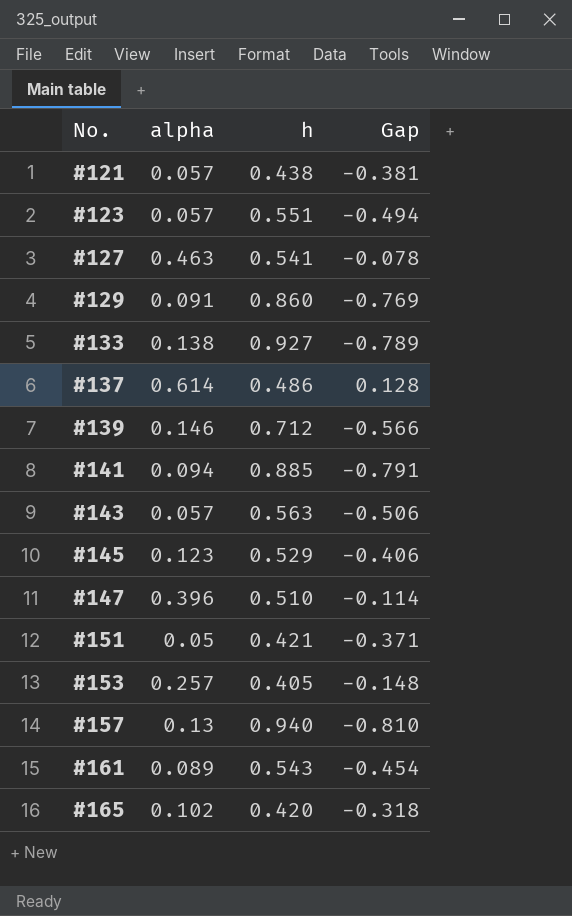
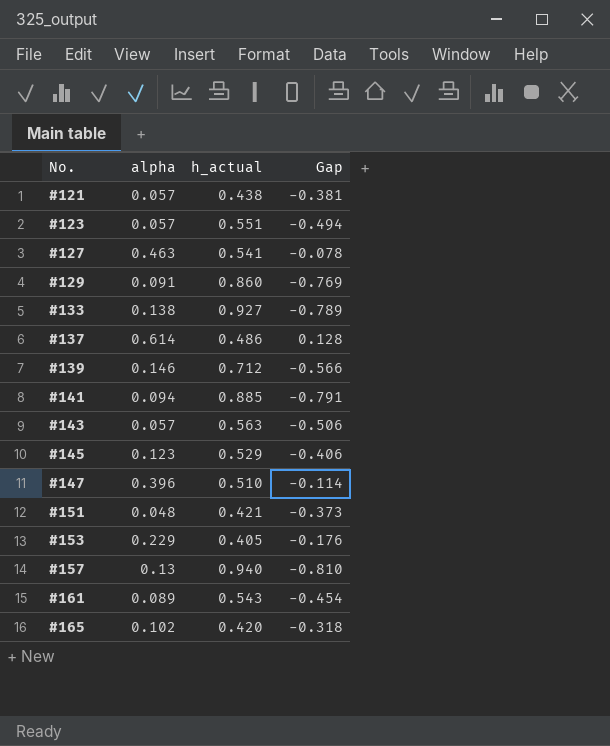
column name: h -> h_actual
#151 | alpha: 0.05 -> 0.048
#151 | Gap: -0.371 -> -0.373
#153 | alpha: 0.257 -> 0.229
#153 | Gap: -0.148 -> -0.176

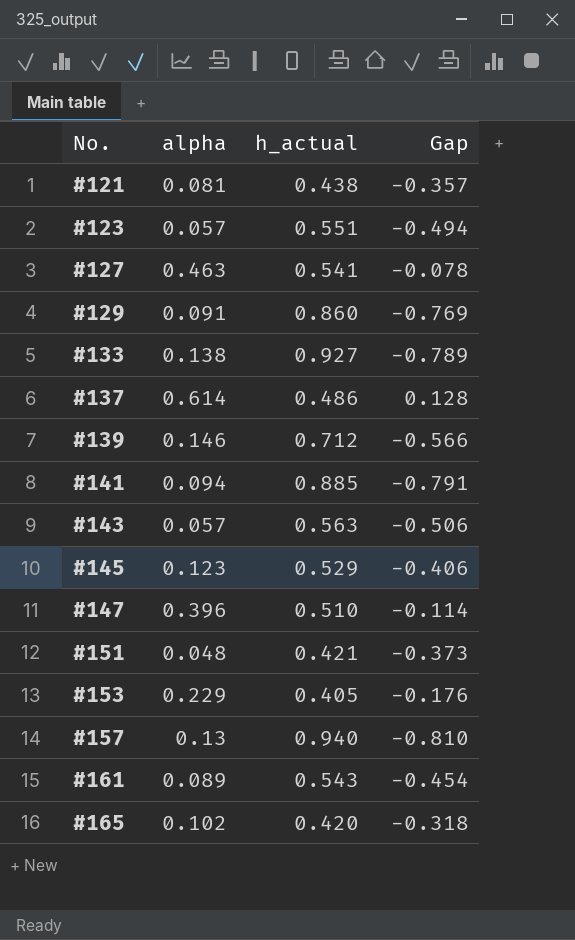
#121 | alpha: 0.057 -> 0.081
#121 | Gap: -0.381 -> -0.357

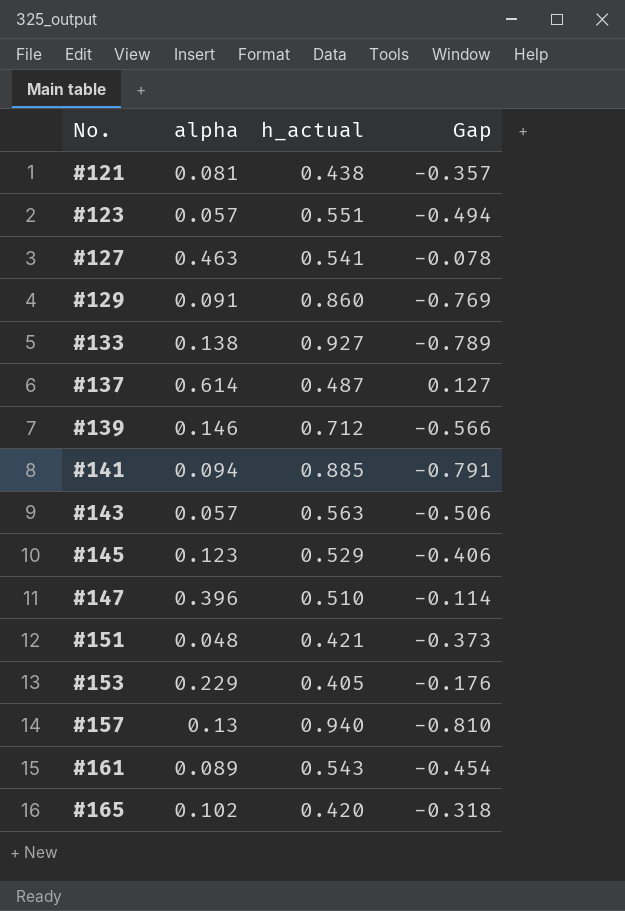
#137 | h_actual: 0.486 -> 0.487
#137 | Gap: 0.128 -> 0.127

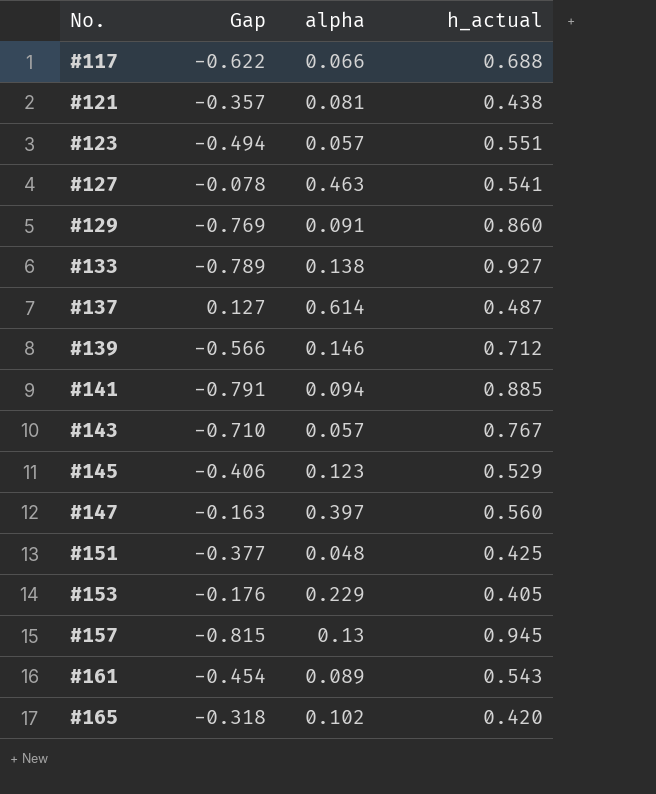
column Gap | position: 4 -> 2
row #117: none -> -0.622 | 0.066 | 0.688
#143 | Gap: -0.506 -> -0.710
#143 | h_actual: 0.563 -> 0.767
#147 | Gap: -0.114 -> -0.163
#147 | alpha: 0.396 -> 0.397
#147 | h_actual: 0.510 -> 0.560
#151 | Gap: -0.373 -> -0.377
#151 | h_actual: 0.421 -> 0.425
#157 | Gap: -0.810 -> -0.815
#157 | h_actual: 0.940 -> 0.945

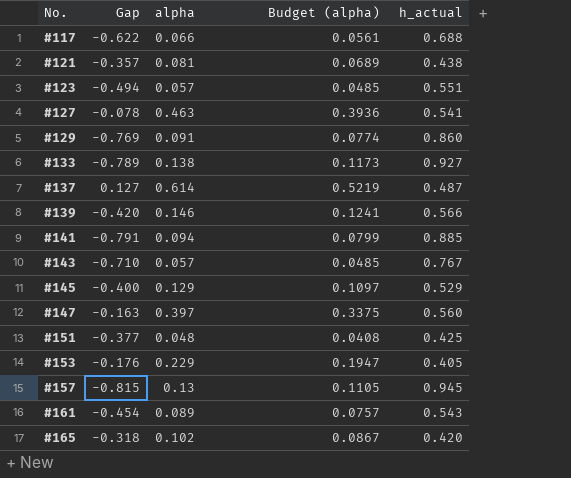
column Budget (alpha) | formula: none -> [alpha] * 0.85
#139 | Gap: -0.566 -> -0.420
#139 | h_actual: 0.712 -> 0.566
#145 | Gap: -0.406 -> -0.400
#145 | alpha: 0.123 -> 0.129

